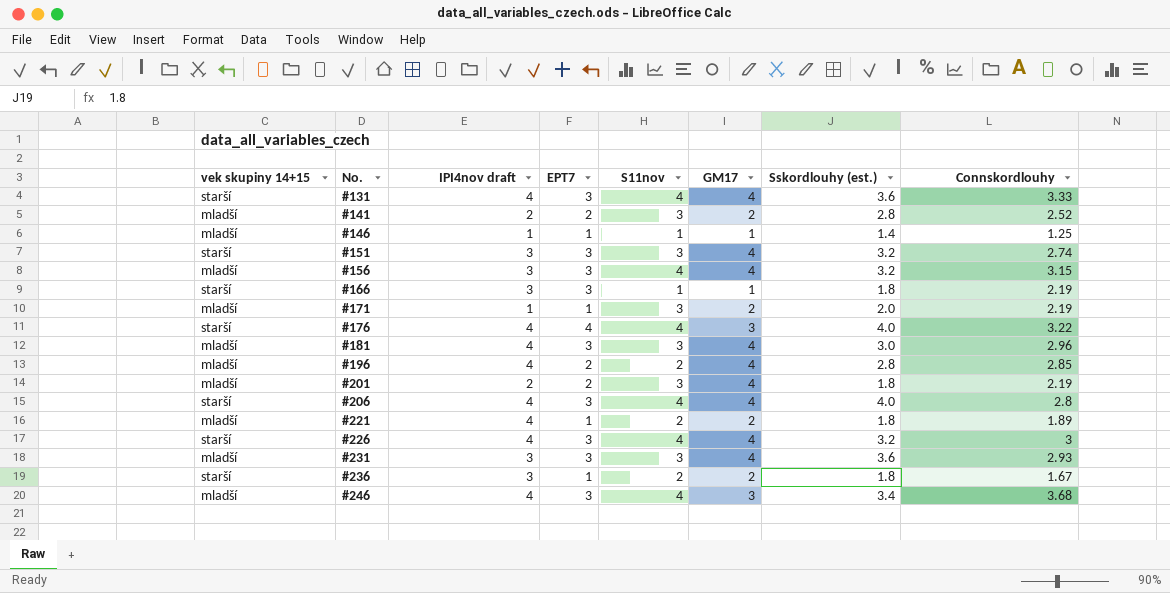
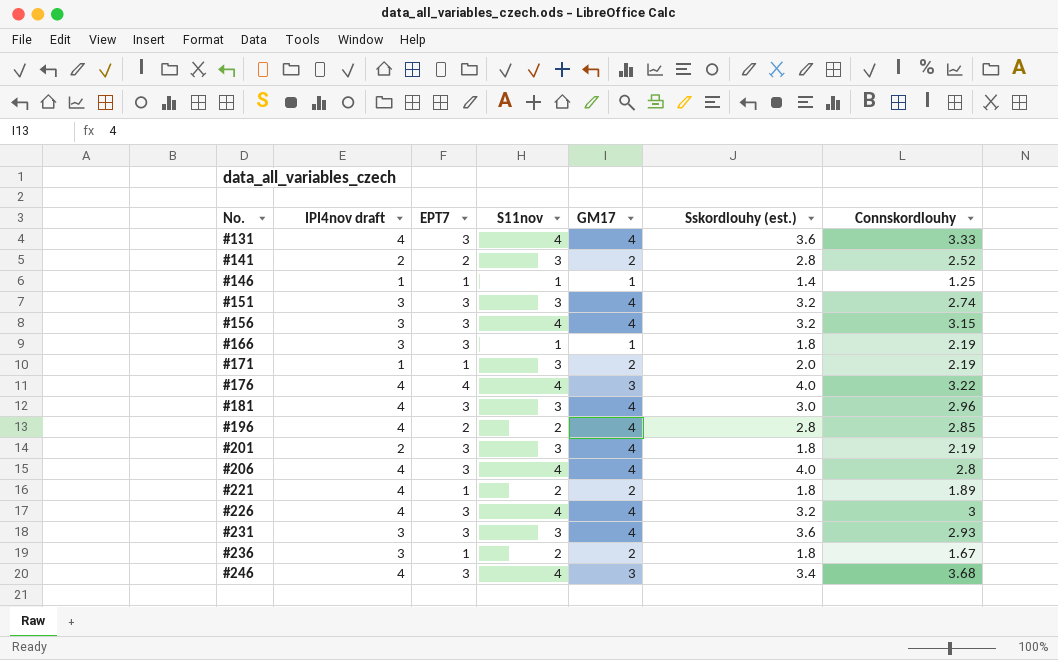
column vek skupiny 14+15 | position: 1 -> none
#201 | EPT7: 2 -> 3

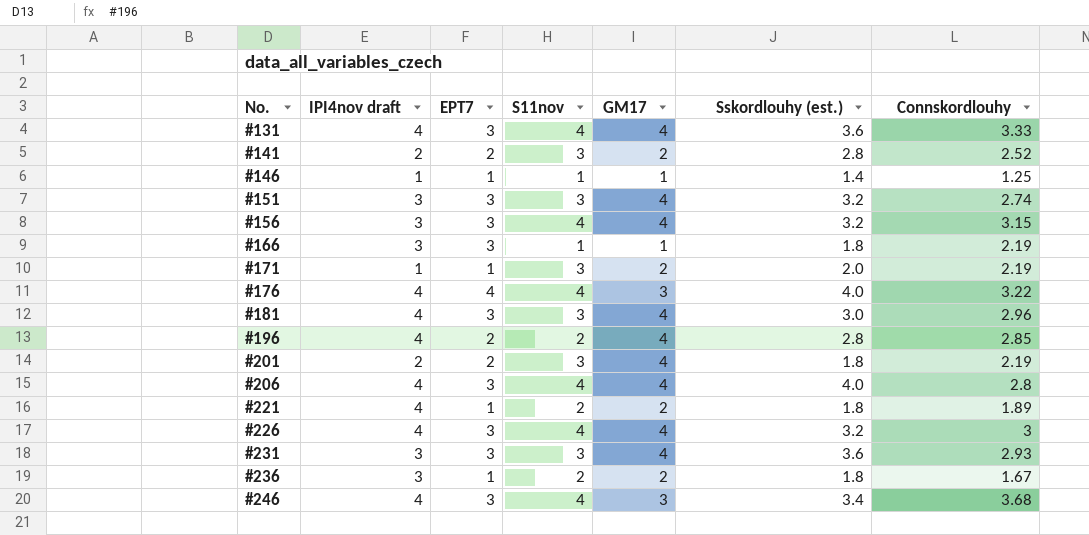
#201 | EPT7: 3 -> 2

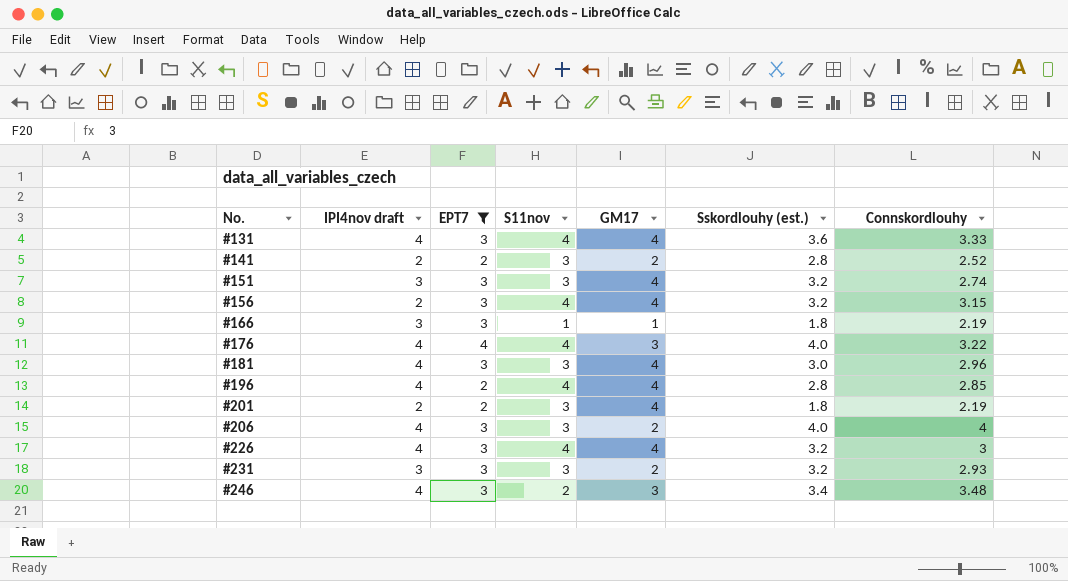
filter: none -> EPT7 != 1
#156 | IPI4nov draft: 3 -> 2
#196 | S11nov: 2 -> 4
#206 | S11nov: 4 -> 3
#206 | GM17: 4 -> 2
#206 | Connskordlouhy: 2.8 -> 4
#231 | GM17: 4 -> 2
#231 | Sskordlouhy (est.): 3.6 -> 3.2
#246 | S11nov: 4 -> 2
#246 | Connskordlouhy: 3.68 -> 3.48

